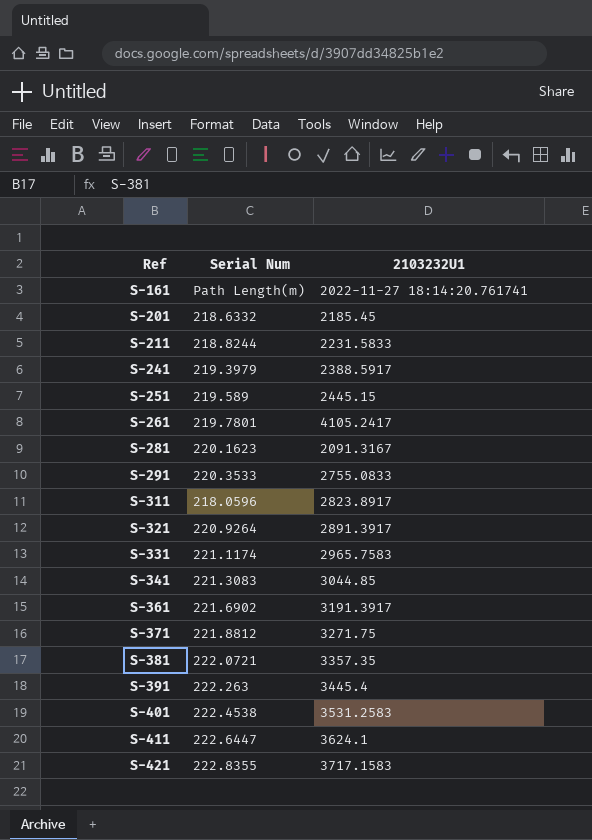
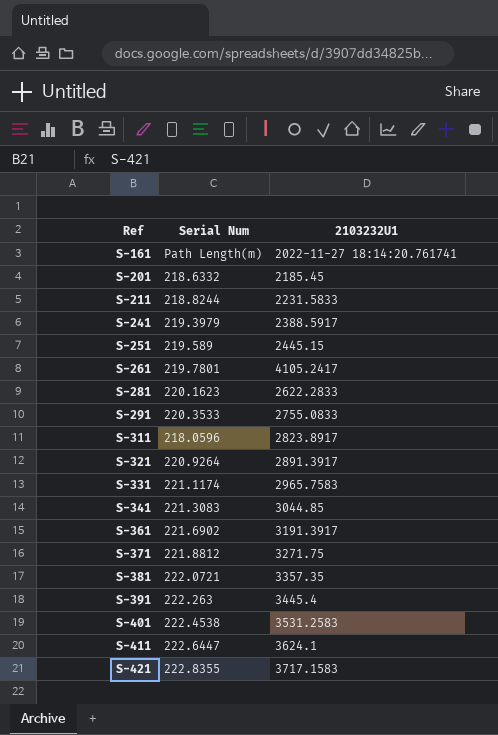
S-281 | 2103232U1: 2091.3167 -> 2622.2833

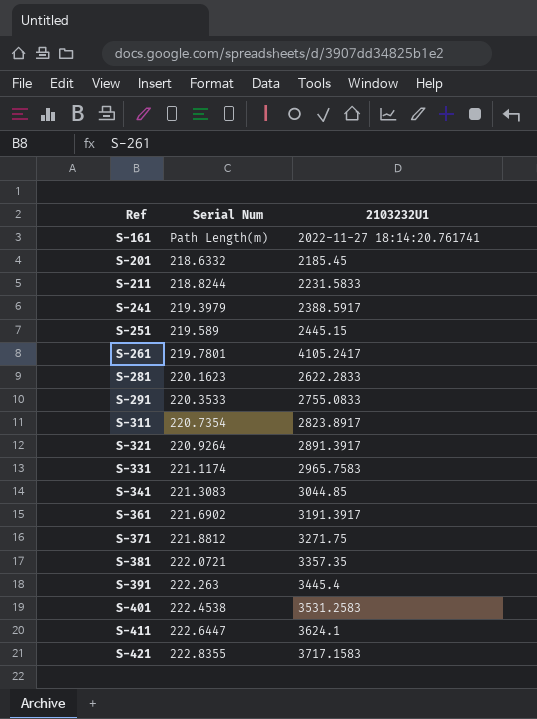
S-311 | Serial Num: 218.0596 -> 220.7354

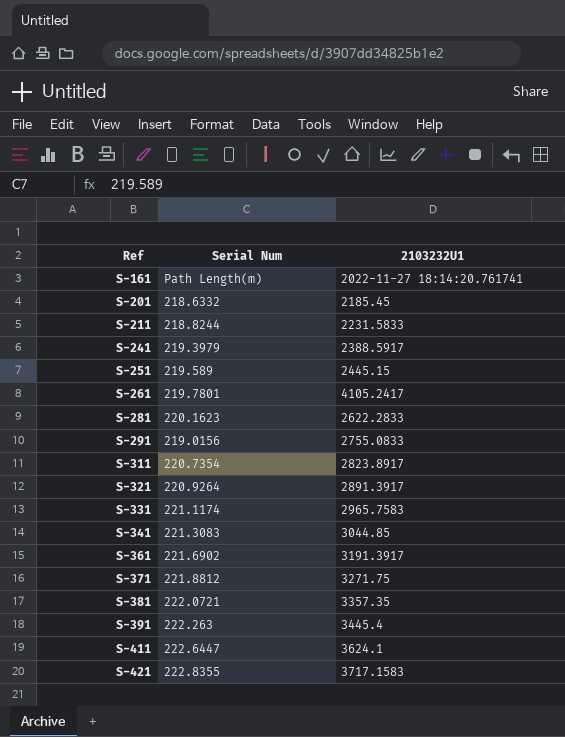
row S-401: 222.4538 | 3531.2583 -> none
S-291 | Serial Num: 220.3533 -> 219.0156

